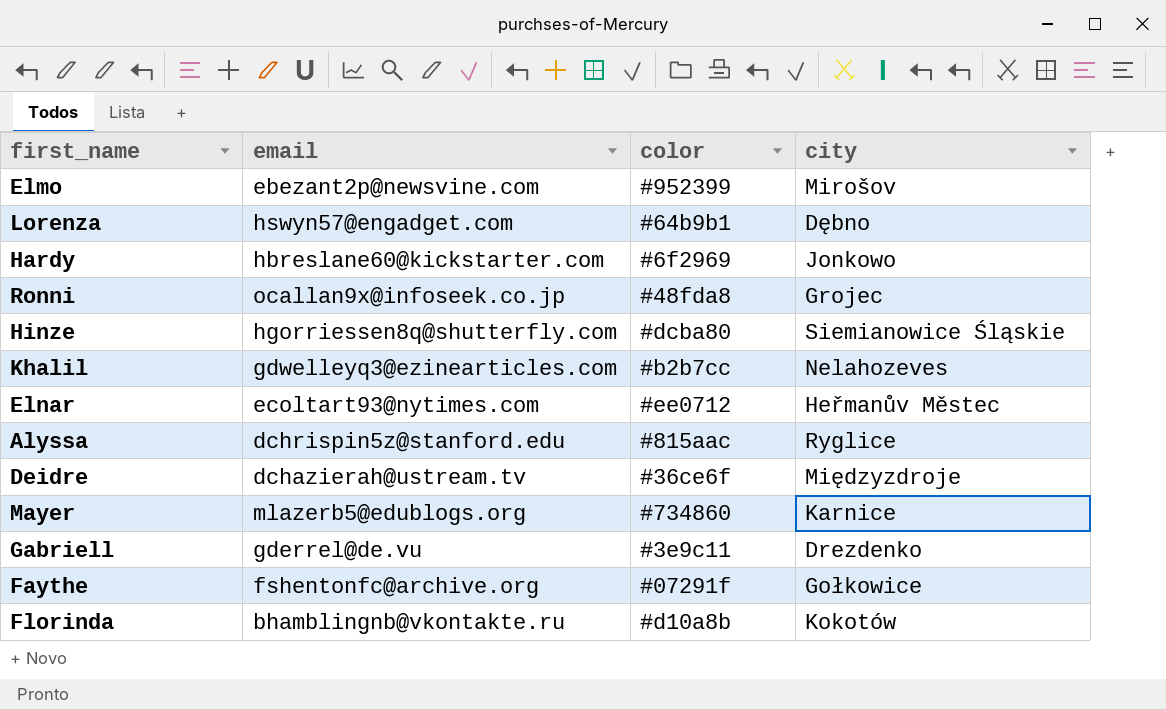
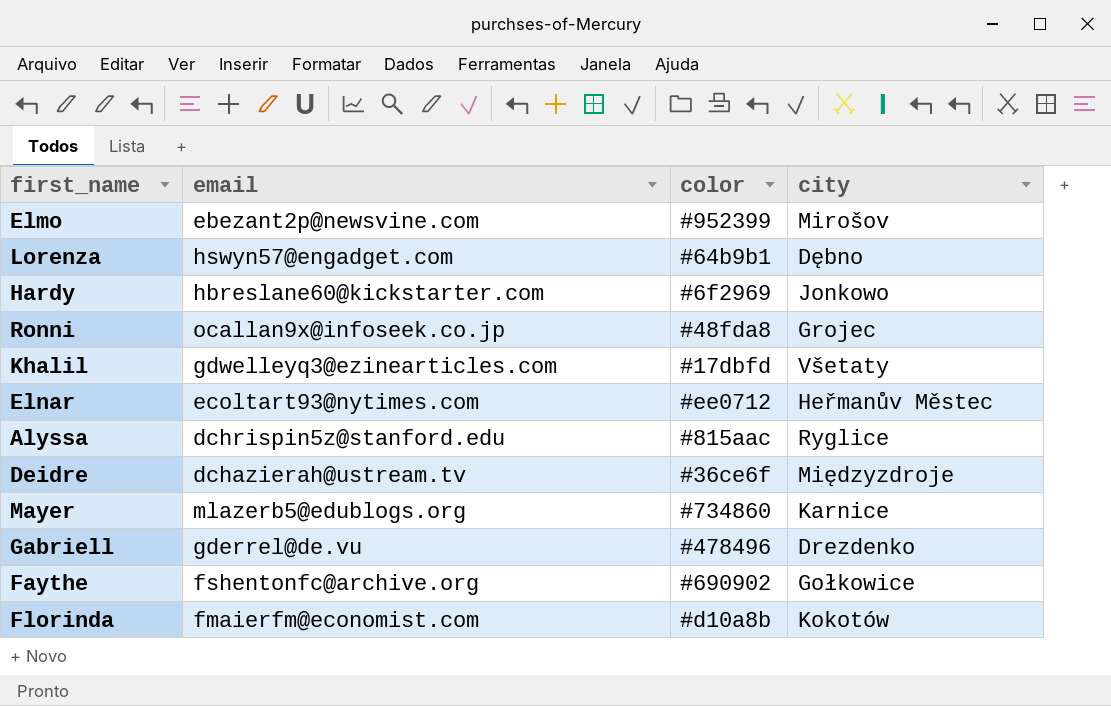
row Hinze: hgorriessen8q@shutterfly.com | #dcba80 | Siemianowice Śląskie -> none
Khalil | color: #b2b7cc -> #17dbfd
Khalil | city: Nelahozeves -> Všetaty
Gabriell | color: #3e9c11 -> #478496
Faythe | color: #07291f -> #690902
Florinda | email: bhamblingnb@vkontakte.ru -> fmaierfm@economist.com

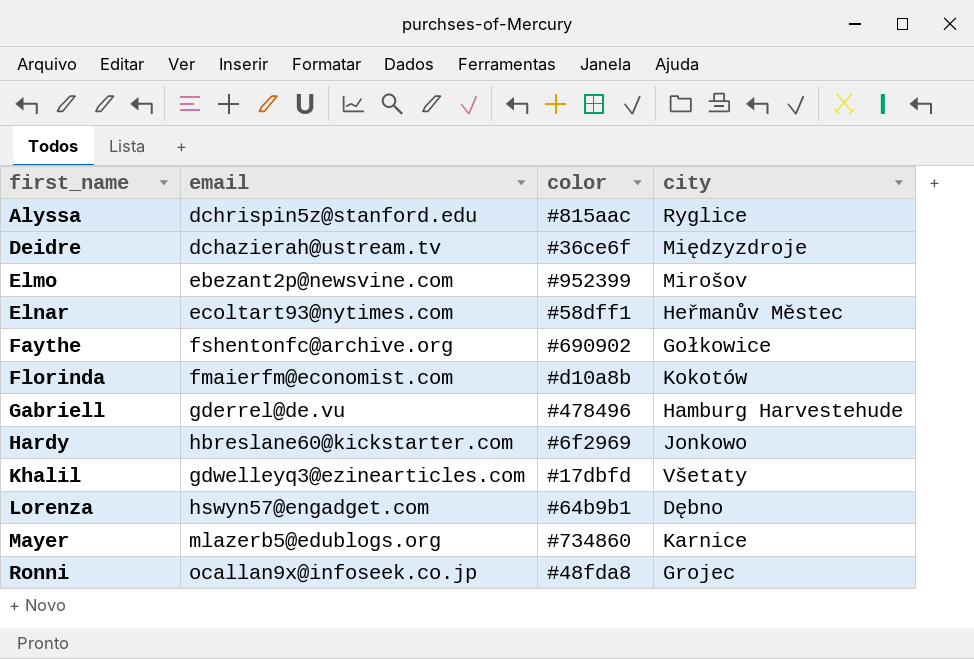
row order: none -> first_name ascending
Elnar | color: #ee0712 -> #58dff1
Gabriell | city: Drezdenko -> Hamburg Harvestehude

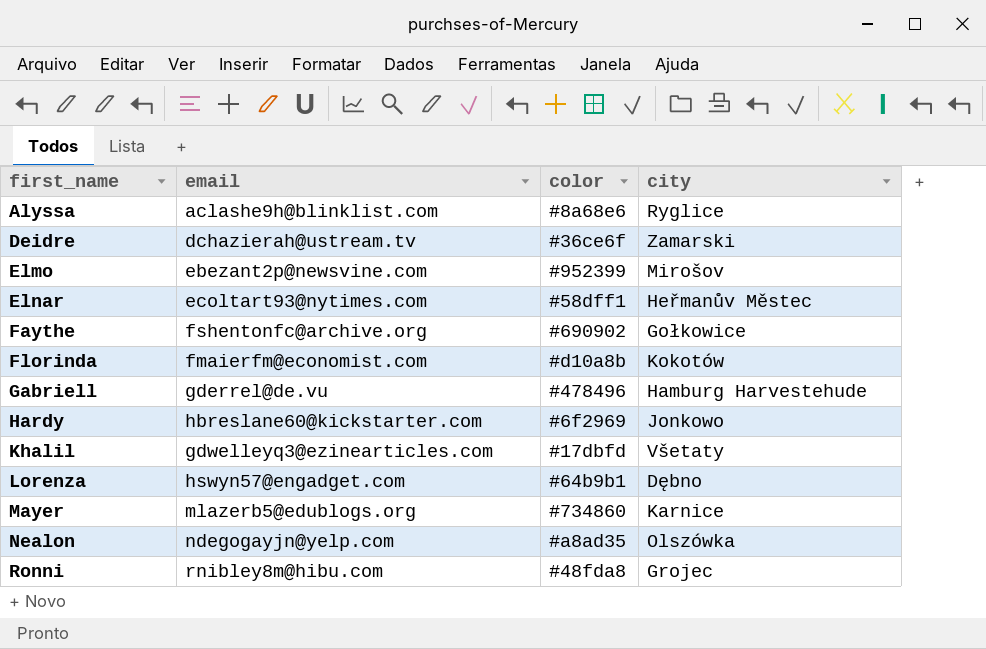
Alyssa | email: dchrispin5z@stanford.edu -> aclashe9h@blinklist.com
Alyssa | color: #815aac -> #8a68e6
Deidre | city: Międzyzdroje -> Zamarski
row Nealon: none -> ndegogayjn@yelp.com | #a8ad35 | Olszówka
Ronni | email: ocallan9x@infoseek.co.jp -> rnibley8m@hibu.com

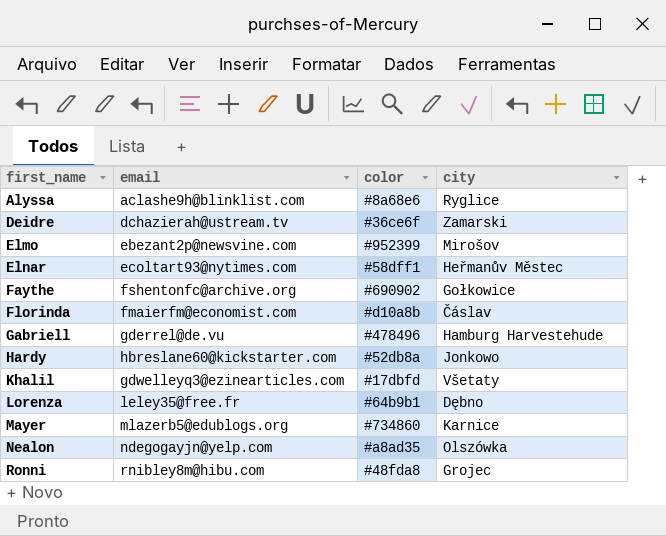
Florinda | city: Kokotów -> Čáslav
Hardy | color: #6f2969 -> #52db8a
Lorenza | email: hswyn57@engadget.com -> leley35@free.fr

